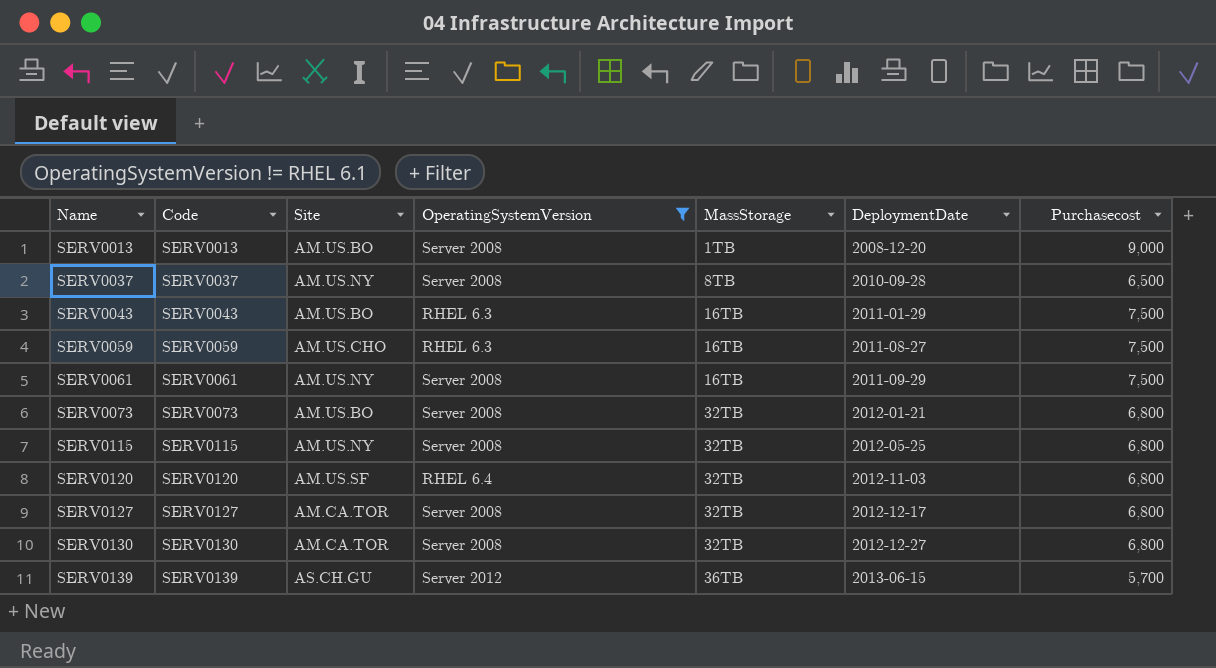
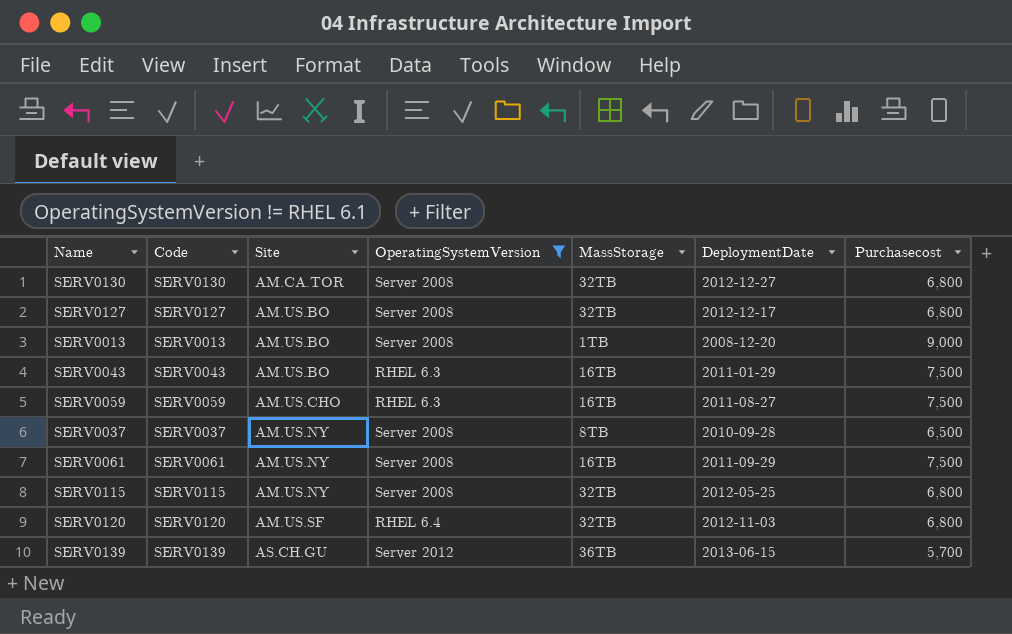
row order: Name ascending -> Site ascending
row SERV0073: SERV0073 | AM.US.BO | Server 2008 | 32TB | 2012-01-21 | 6,800 -> none
SERV0127 | Site: AM.CA.TOR -> AM.US.BO

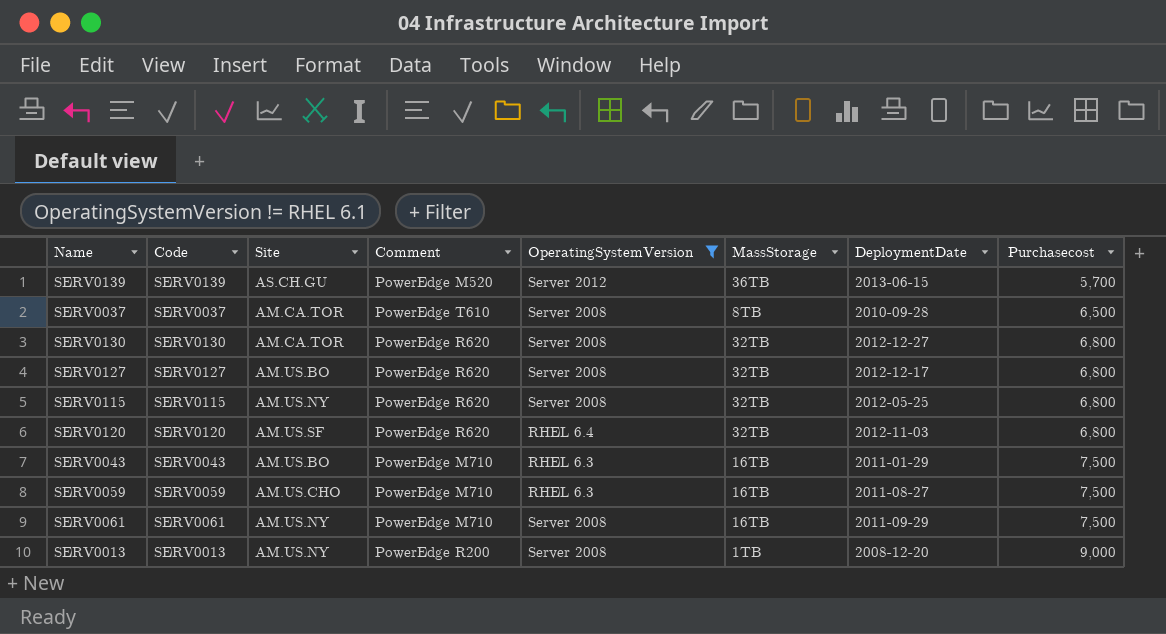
row order: Site ascending -> Purchasecost ascending
column Comment | position: none -> 4
SERV0037 | Site: AM.US.NY -> AM.CA.TOR
SERV0013 | Site: AM.US.BO -> AM.US.NY

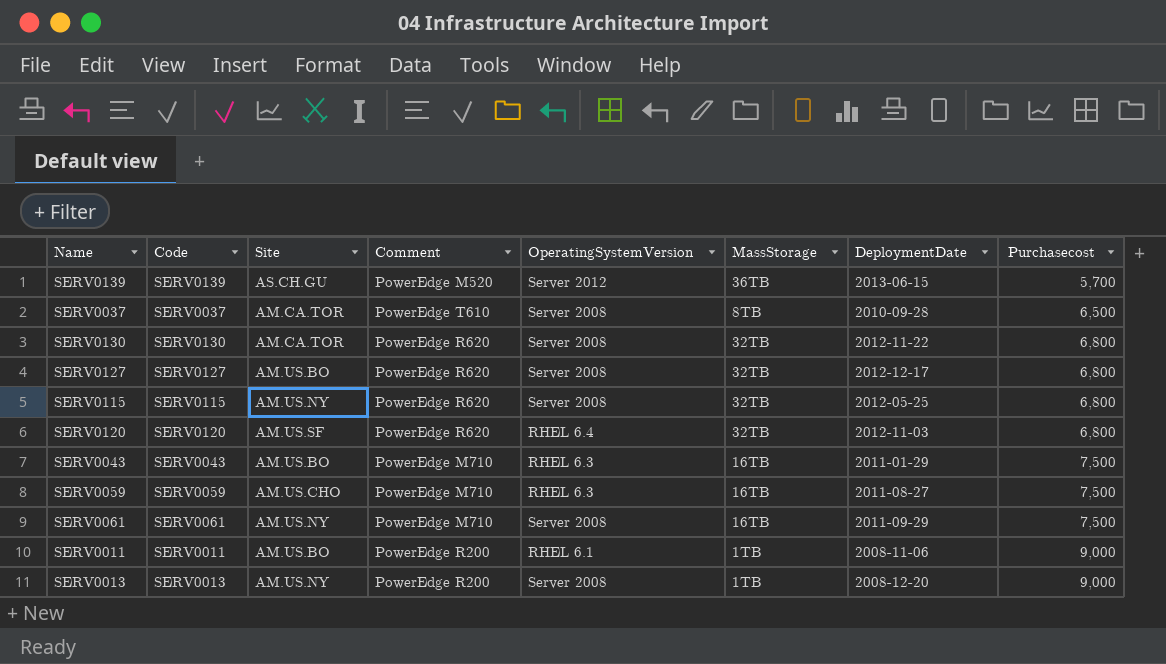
filter: OperatingSystemVersion != RHEL 6.1 -> none
SERV0130 | DeploymentDate: 2012-12-27 -> 2012-11-22

